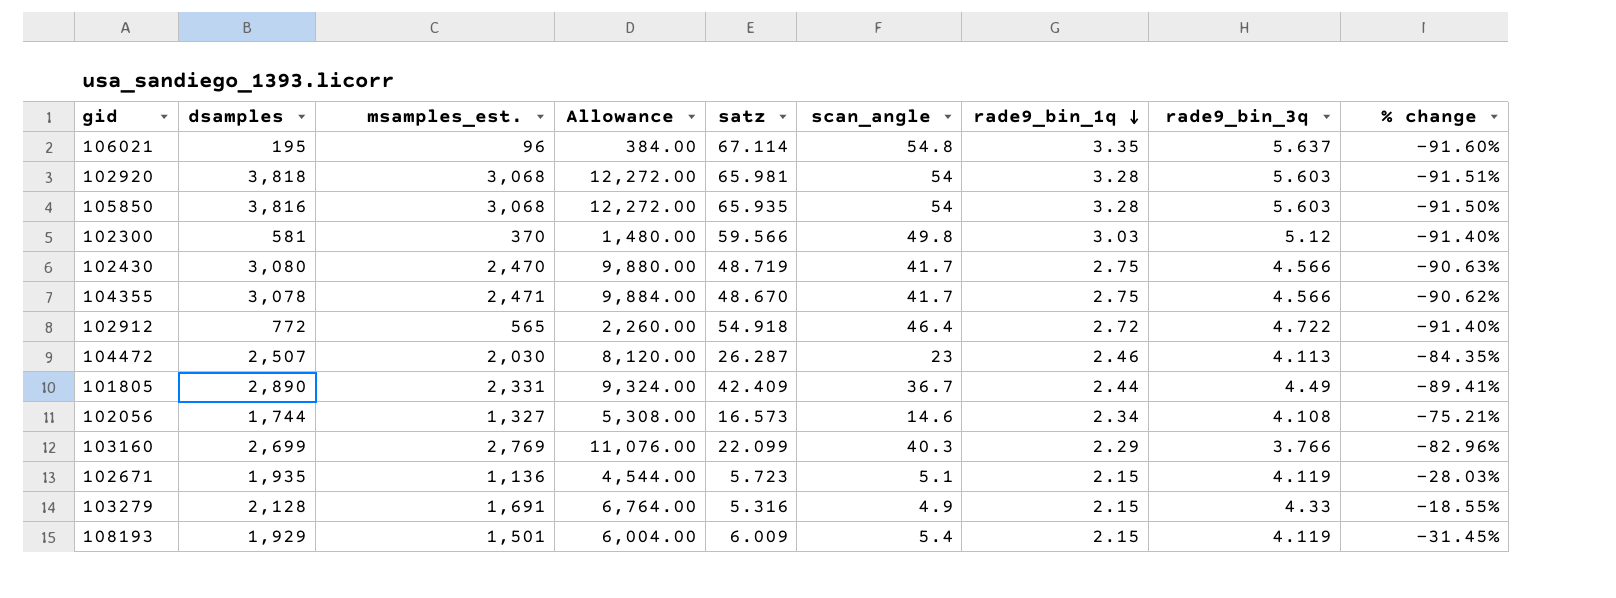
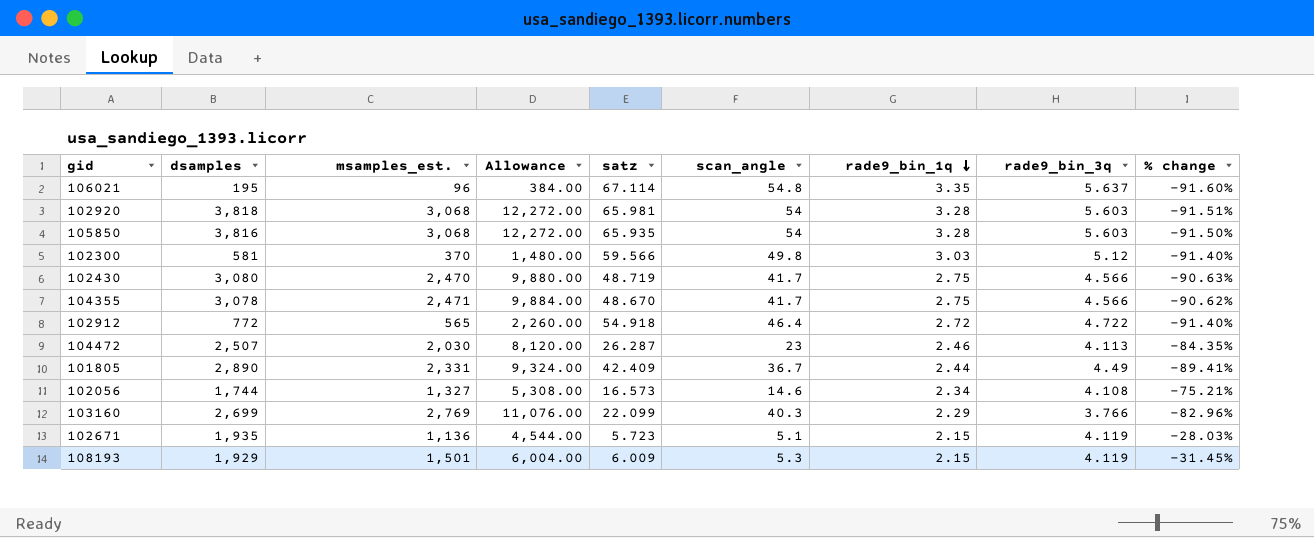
row 103279: 2,128 | 1,691 | 6,764.00 | 5.316 | 4.9 | 2.15 | 4.33 | -18.55% -> none
108193 | scan_angle: 5.4 -> 5.3

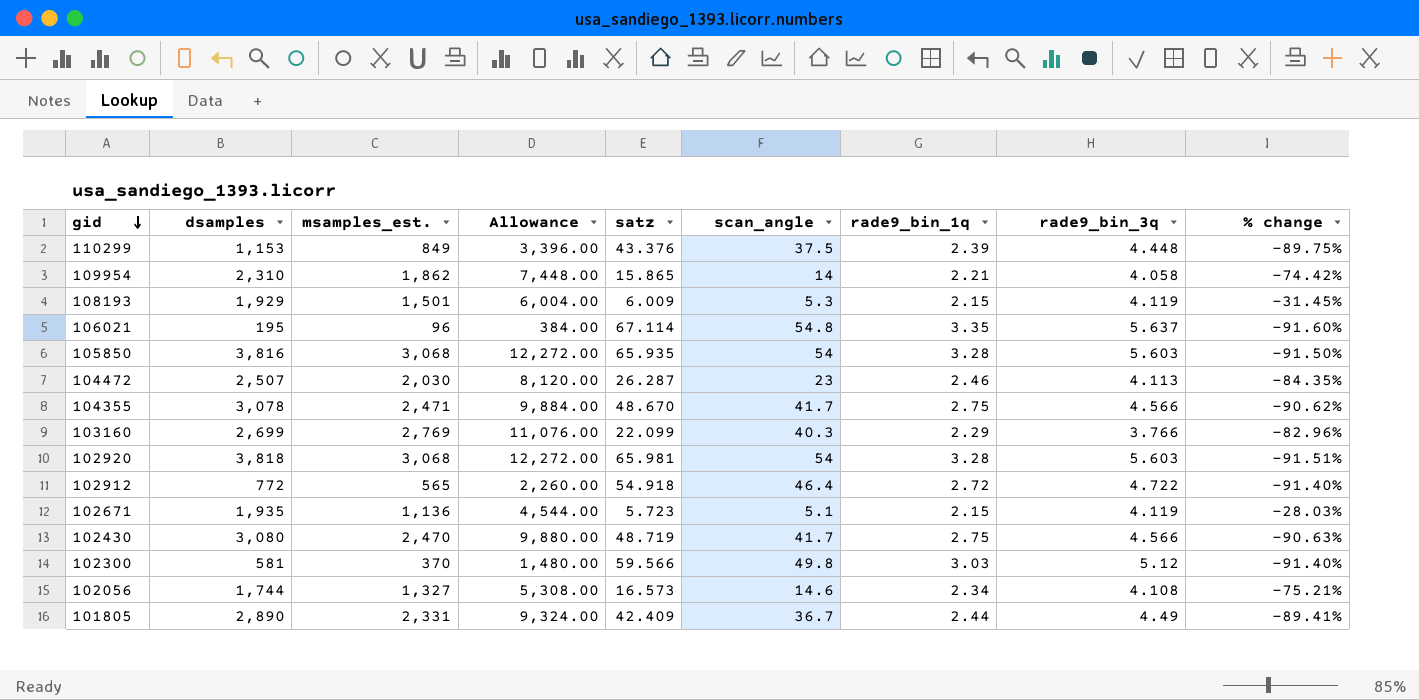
row order: rade9_bin_1q descending -> gid descending
row 110299: none -> 1,153 | 849 | 3,396.00 | 43.376 | 37.5 | 2.39 | 4.448 | -89.75%
row 109954: none -> 2,310 | 1,862 | 7,448.00 | 15.865 | 14 | 2.21 | 4.058 | -74.42%

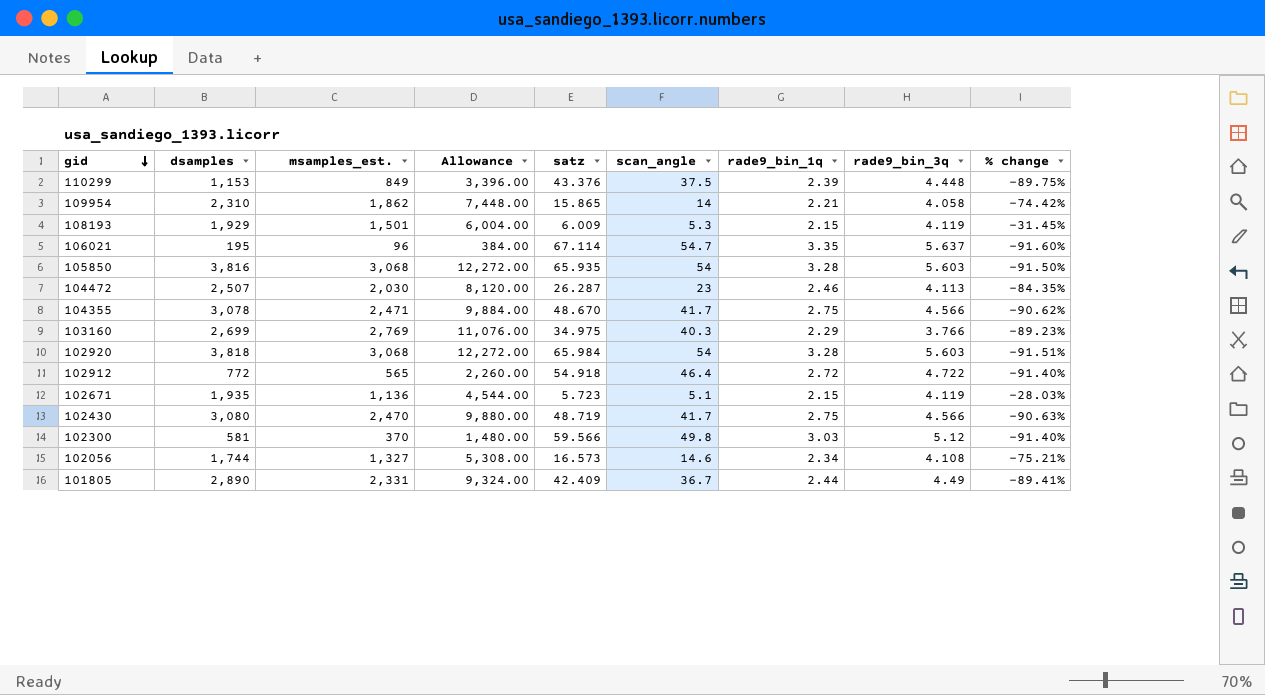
106021 | scan_angle: 54.8 -> 54.7
103160 | satz: 22.099 -> 34.975
103160 | % change: -82.96% -> -89.23%
102920 | satz: 65.981 -> 65.984

